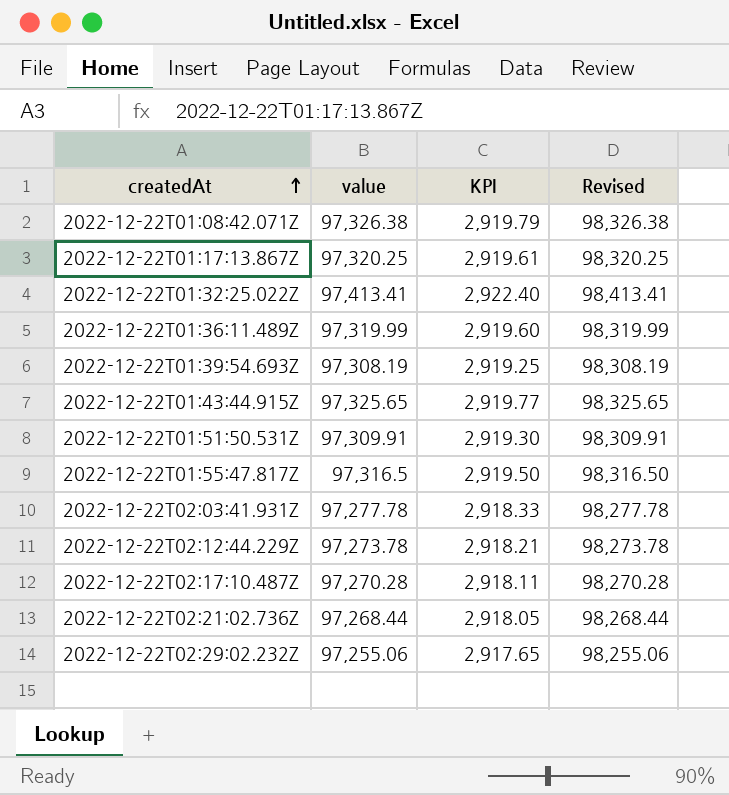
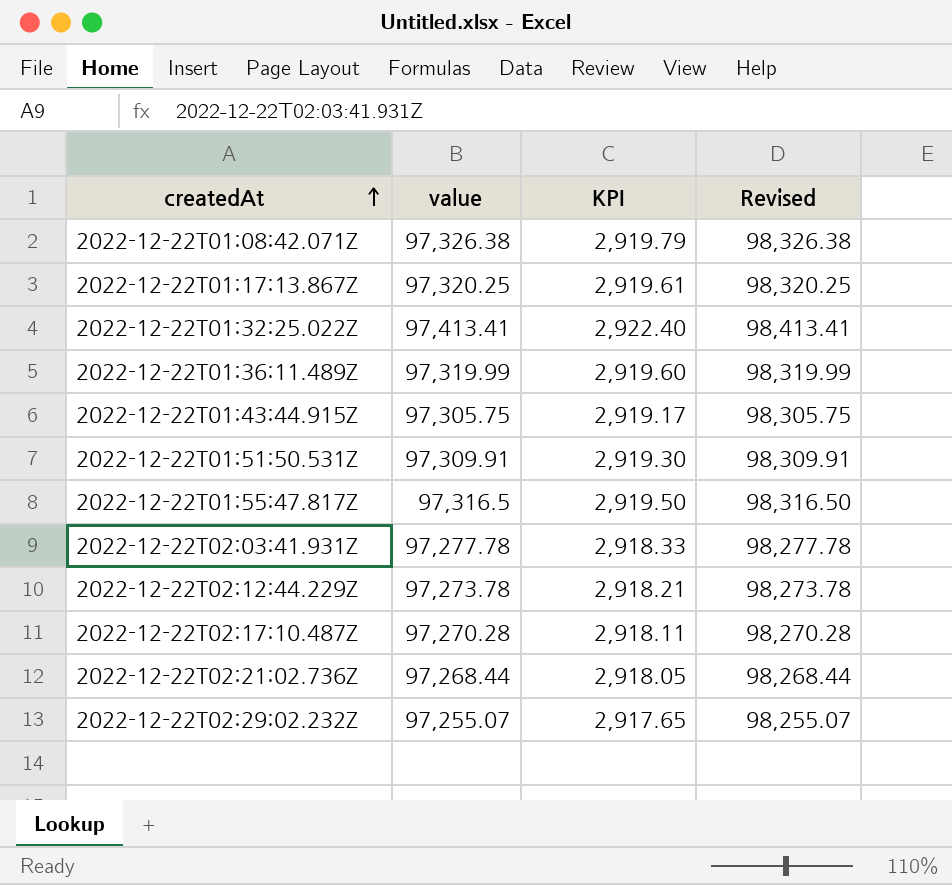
row 2022-12-22T01:39:54.693Z: 97,308.19 | 2,919.25 | 98,308.19 -> none
2022-12-22T01:43:44.915Z | value: 97,325.65 -> 97,305.75
2022-12-22T01:43:44.915Z | KPI: 2,919.77 -> 2,919.17
2022-12-22T01:43:44.915Z | Revised: 98,325.65 -> 98,305.75
2022-12-22T02:29:02.232Z | value: 97,255.06 -> 97,255.07
2022-12-22T02:29:02.232Z | Revised: 98,255.06 -> 98,255.07

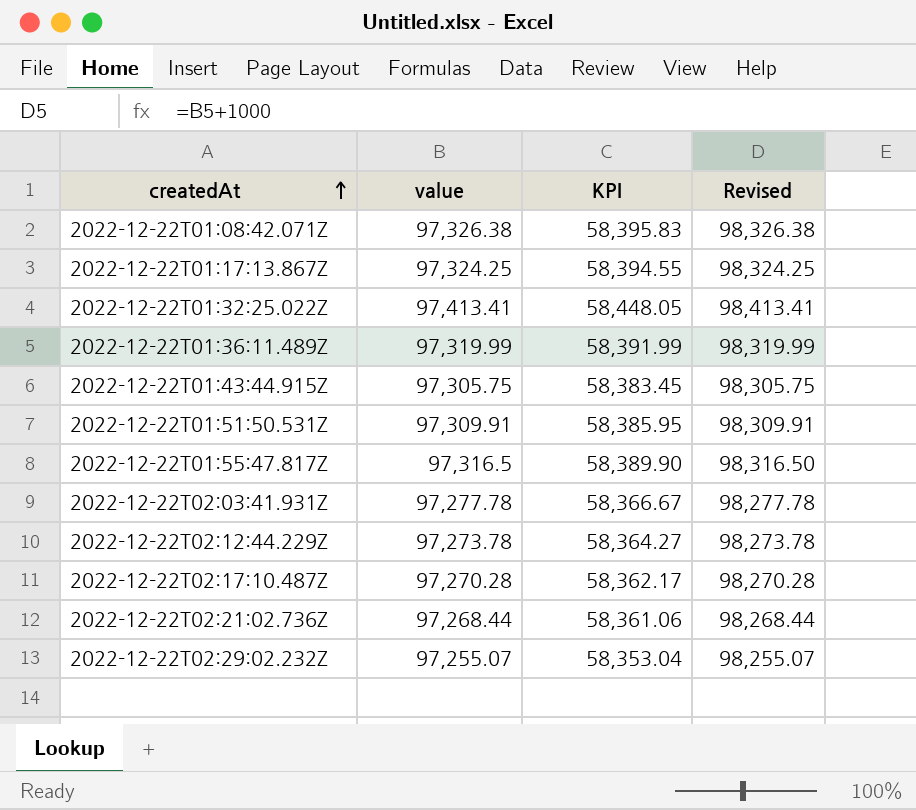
column KPI | formula: [value] * 0.03 -> [value] * 0.6
2022-12-22T01:17:13.867Z | value: 97,320.25 -> 97,324.25
2022-12-22T01:17:13.867Z | Revised: 98,320.25 -> 98,324.25

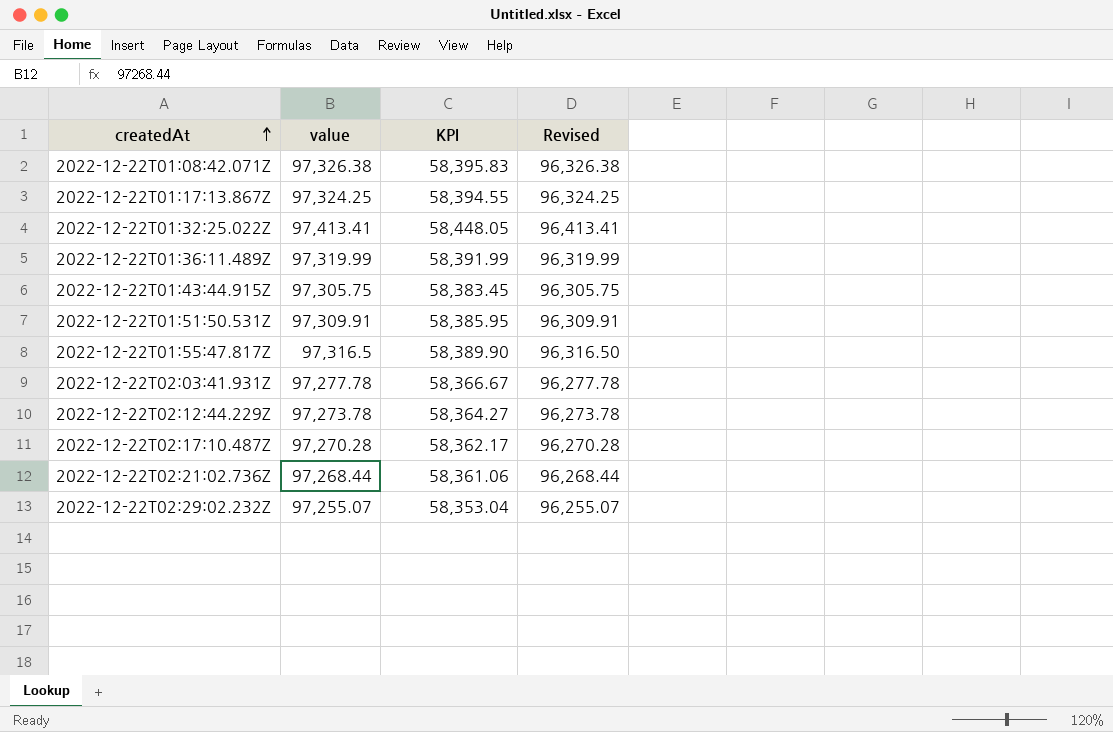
column Revised | formula: [value] + 1000 -> [value] - 1000

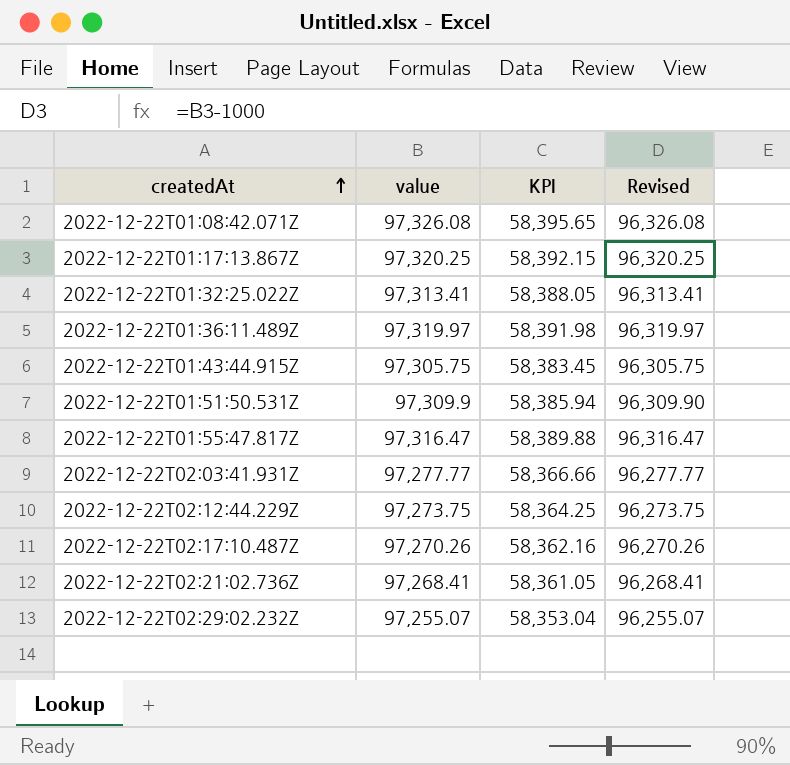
2022-12-22T01:08:42.071Z | value: 97,326.38 -> 97,326.08
2022-12-22T01:08:42.071Z | KPI: 58,395.83 -> 58,395.65
2022-12-22T01:08:42.071Z | Revised: 96,326.38 -> 96,326.08
2022-12-22T01:17:13.867Z | value: 97,324.25 -> 97,320.25
2022-12-22T01:17:13.867Z | KPI: 58,394.55 -> 58,392.15
2022-12-22T01:17:13.867Z | Revised: 96,324.25 -> 96,320.25
2022-12-22T01:32:25.022Z | value: 97,413.41 -> 97,313.41
2022-12-22T01:32:25.022Z | KPI: 58,448.05 -> 58,388.05
2022-12-22T01:32:25.022Z | Revised: 96,413.41 -> 96,313.41
2022-12-22T01:36:11.489Z | value: 97,319.99 -> 97,319.97
2022-12-22T01:36:11.489Z | KPI: 58,391.99 -> 58,391.98
2022-12-22T01:36:11.489Z | Revised: 96,319.99 -> 96,319.97
2022-12-22T01:51:50.531Z | value: 97,309.91 -> 97,309.9
2022-12-22T01:51:50.531Z | KPI: 58,385.95 -> 58,385.94
2022-12-22T01:51:50.531Z | Revised: 96,309.91 -> 96,309.90
2022-12-22T01:55:47.817Z | value: 97,316.5 -> 97,316.47
2022-12-22T01:55:47.817Z | KPI: 58,389.90 -> 58,389.88
2022-12-22T01:55:47.817Z | Revised: 96,316.50 -> 96,316.47
2022-12-22T02:03:41.931Z | value: 97,277.78 -> 97,277.77
2022-12-22T02:03:41.931Z | KPI: 58,366.67 -> 58,366.66
2022-12-22T02:03:41.931Z | Revised: 96,277.78 -> 96,277.77
2022-12-22T02:12:44.229Z | value: 97,273.78 -> 97,273.75
2022-12-22T02:12:44.229Z | KPI: 58,364.27 -> 58,364.25
2022-12-22T02:12:44.229Z | Revised: 96,273.78 -> 96,273.75
2022-12-22T02:17:10.487Z | value: 97,270.28 -> 97,270.26
2022-12-22T02:17:10.487Z | KPI: 58,362.17 -> 58,362.16
2022-12-22T02:17:10.487Z | Revised: 96,270.28 -> 96,270.26
2022-12-22T02:21:02.736Z | value: 97,268.44 -> 97,268.41
2022-12-22T02:21:02.736Z | KPI: 58,361.06 -> 58,361.05
2022-12-22T02:21:02.736Z | Revised: 96,268.44 -> 96,268.41

